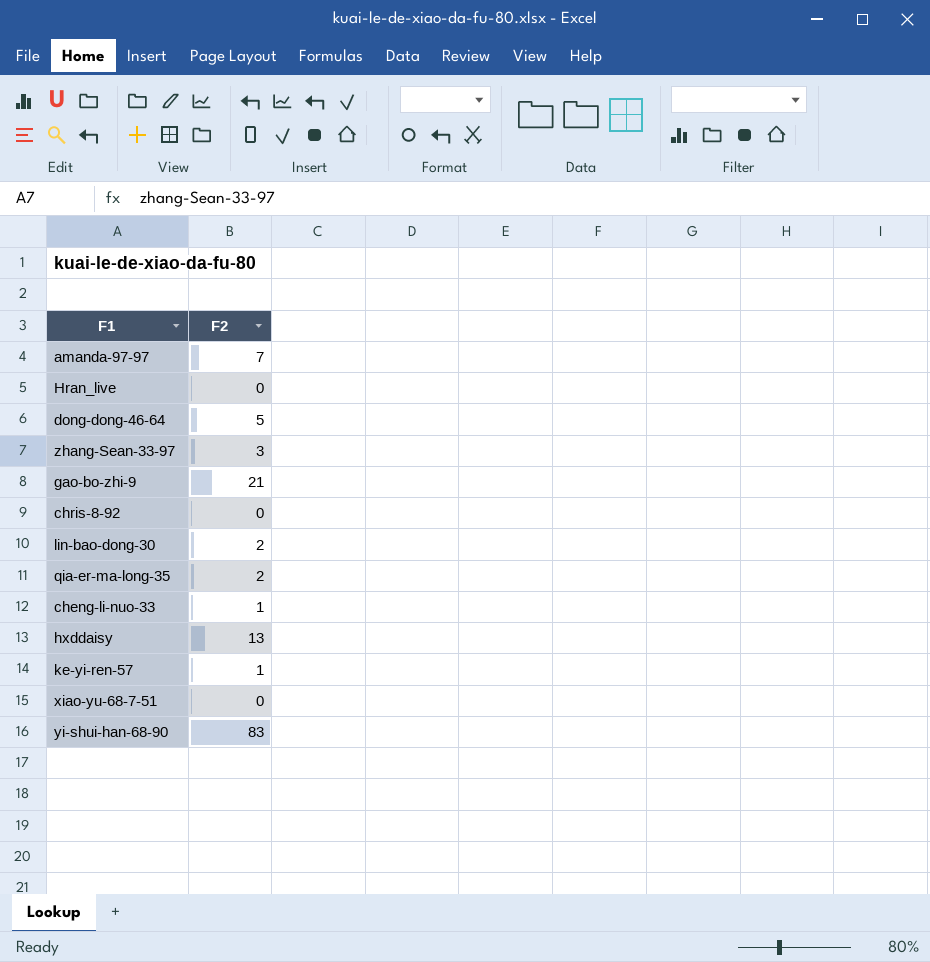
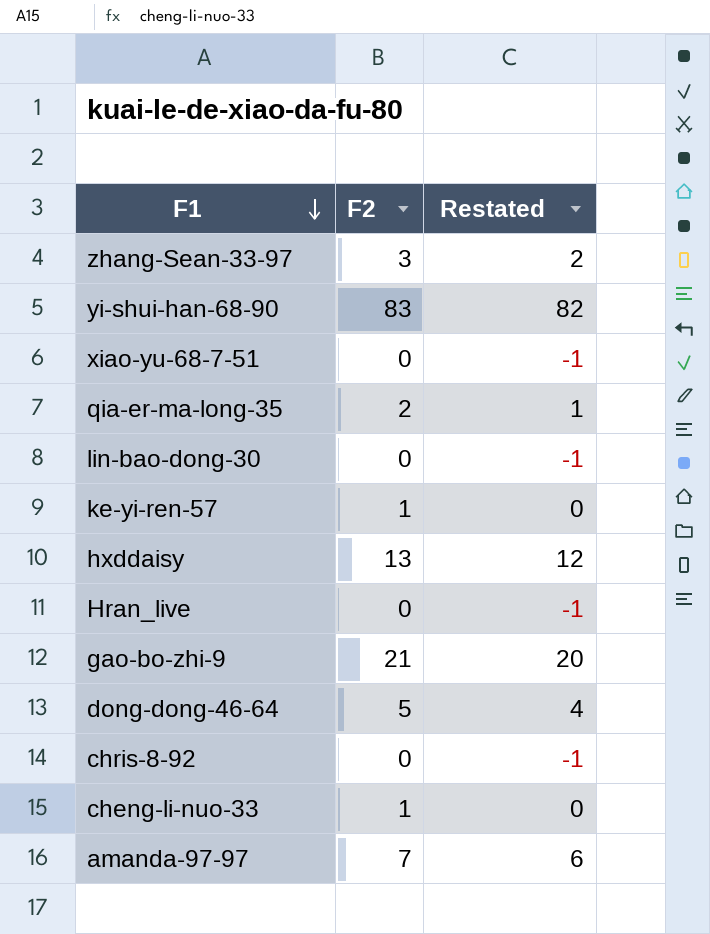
row order: none -> F1 descending
column Restated | formula: none -> [F2] - 1
lin-bao-dong-30 | F2: 2 -> 0

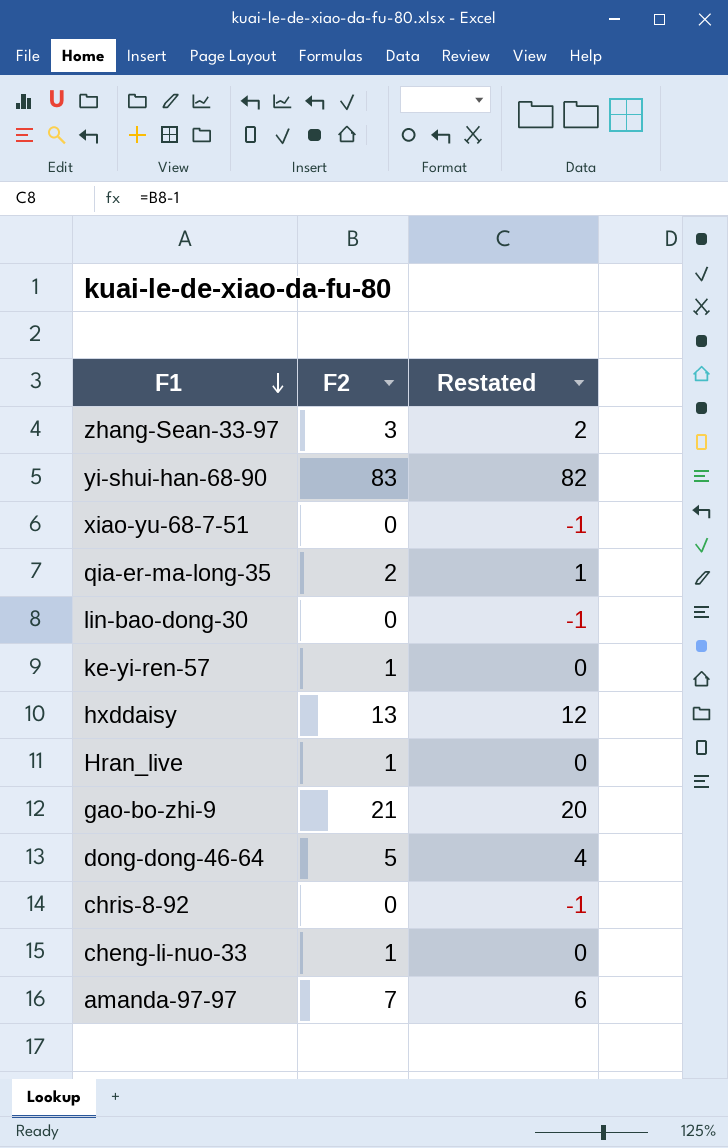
Hran_live | F2: 0 -> 1
Hran_live | Restated: -1 -> 0

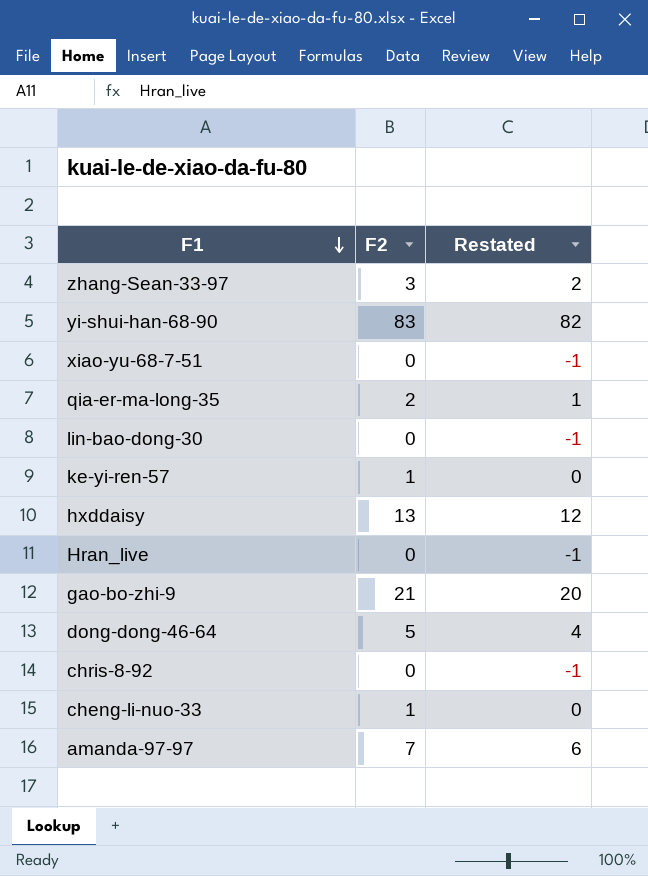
Hran_live | F2: 1 -> 0
Hran_live | Restated: 0 -> -1

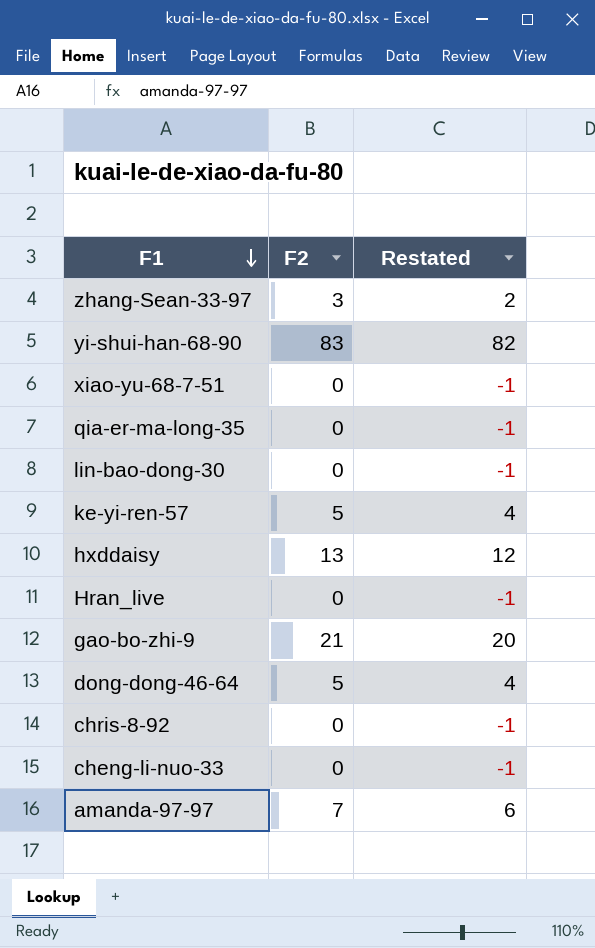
qia-er-ma-long-35 | F2: 2 -> 0
qia-er-ma-long-35 | Restated: 1 -> -1
ke-yi-ren-57 | F2: 1 -> 5
ke-yi-ren-57 | Restated: 0 -> 4
cheng-li-nuo-33 | F2: 1 -> 0
cheng-li-nuo-33 | Restated: 0 -> -1

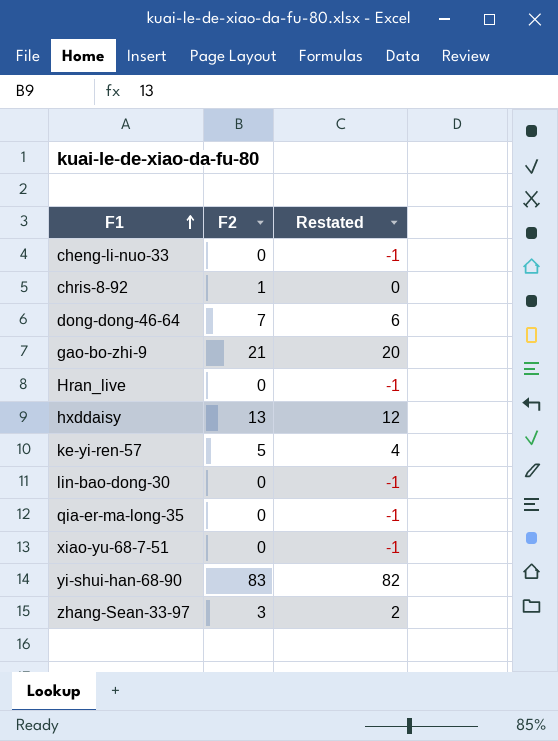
row order: F1 descending -> F1 ascending
row amanda-97-97: 7 | 6 -> none
chris-8-92 | F2: 0 -> 1
chris-8-92 | Restated: -1 -> 0
dong-dong-46-64 | F2: 5 -> 7
dong-dong-46-64 | Restated: 4 -> 6

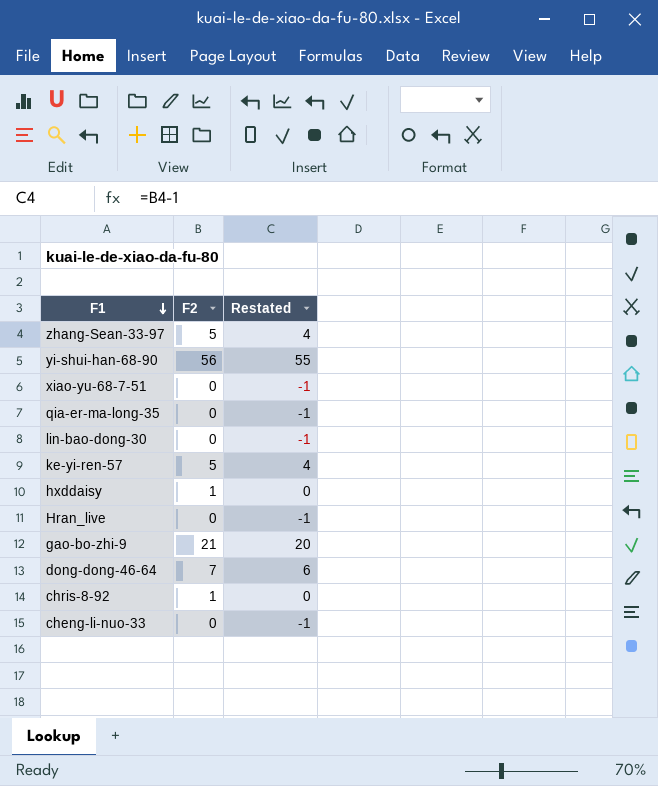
row order: F1 ascending -> F1 descending
zhang-Sean-33-97 | F2: 3 -> 5
zhang-Sean-33-97 | Restated: 2 -> 4
yi-shui-han-68-90 | F2: 83 -> 56
yi-shui-han-68-90 | Restated: 82 -> 55
hxddaisy | F2: 13 -> 1
hxddaisy | Restated: 12 -> 0

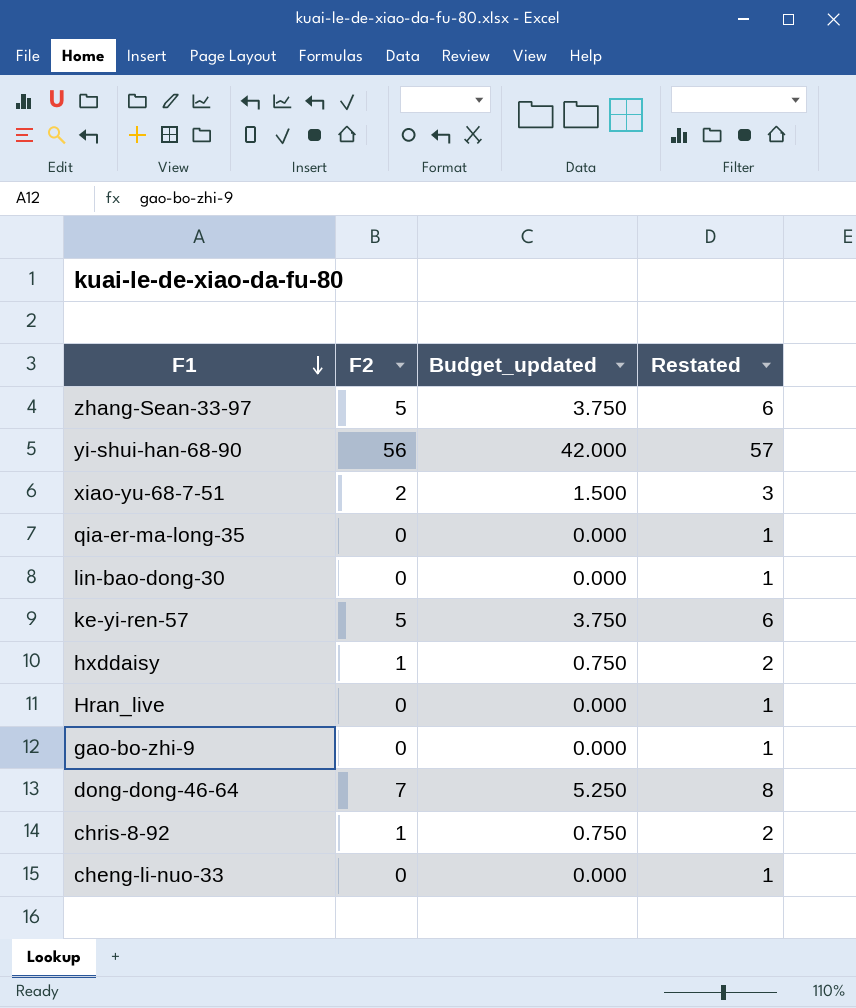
column Budget_updated | formula: none -> [F2] * 0.75
column Restated | formula: [F2] - 1 -> [F2] + 1
xiao-yu-68-7-51 | F2: 0 -> 2
gao-bo-zhi-9 | F2: 21 -> 0

